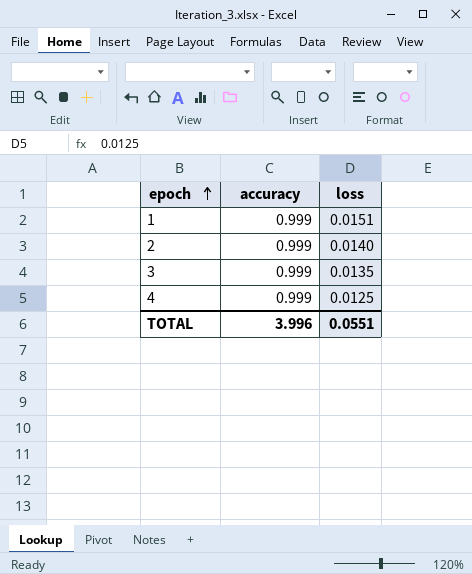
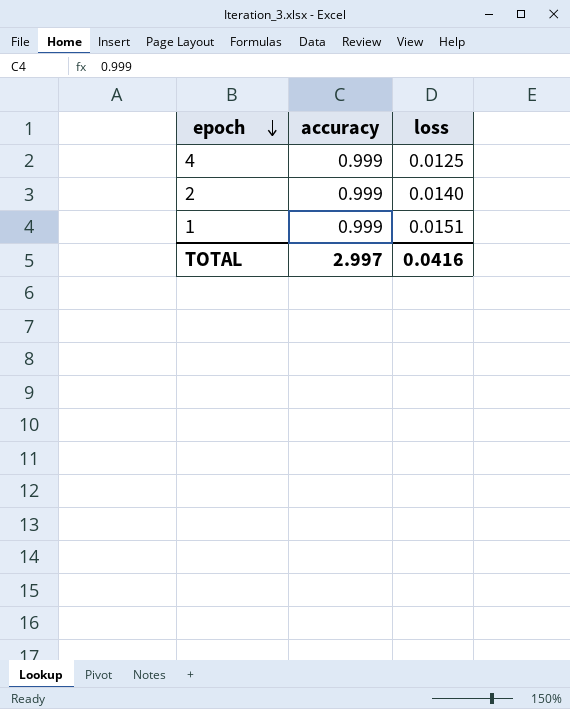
row order: epoch ascending -> epoch descending
row 3: 0.999 | 0.0135 -> none
TOTAL | accuracy: 3.996 -> 2.997
TOTAL | loss: 0.0551 -> 0.0416

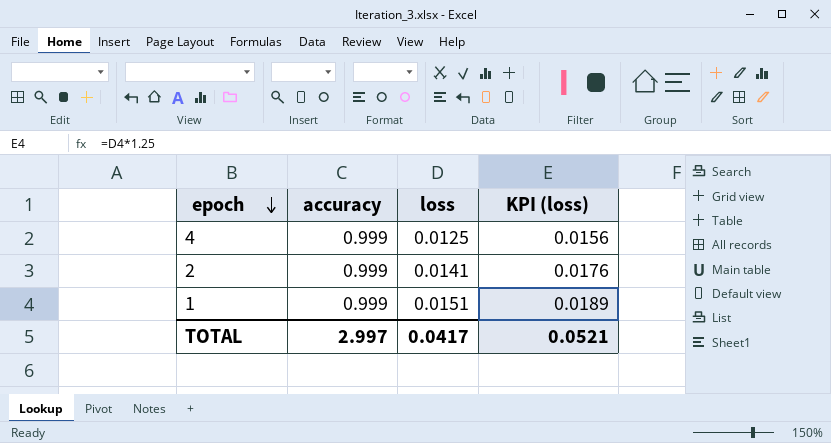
column KPI (loss) | formula: none -> [loss] * 1.25
2 | loss: 0.0140 -> 0.0141
TOTAL | loss: 0.0416 -> 0.0417

